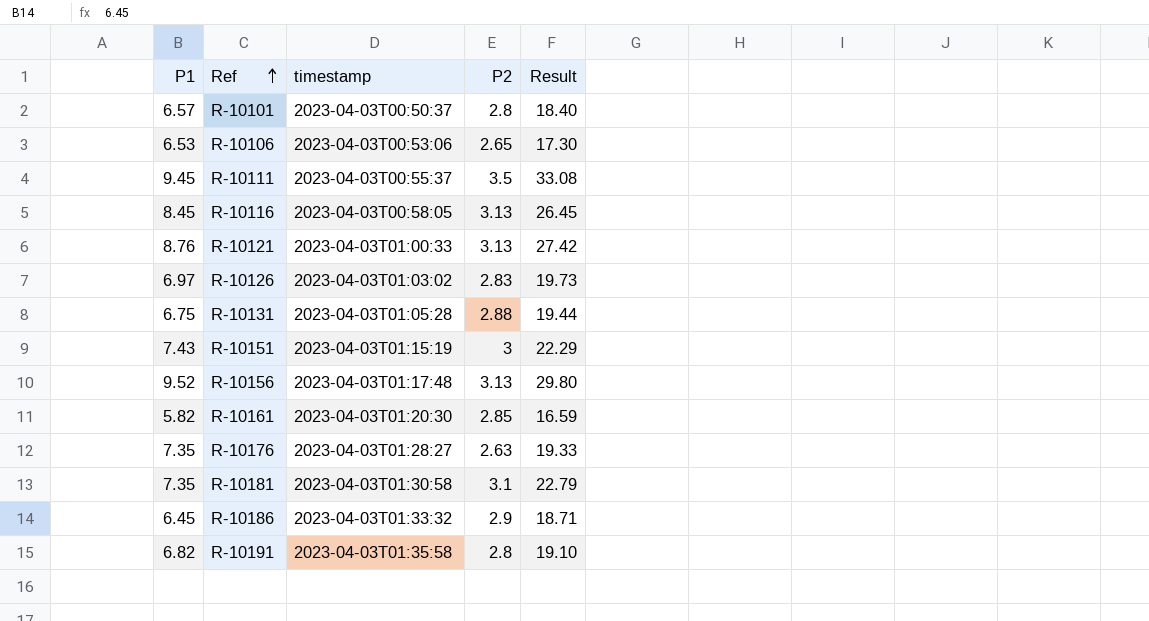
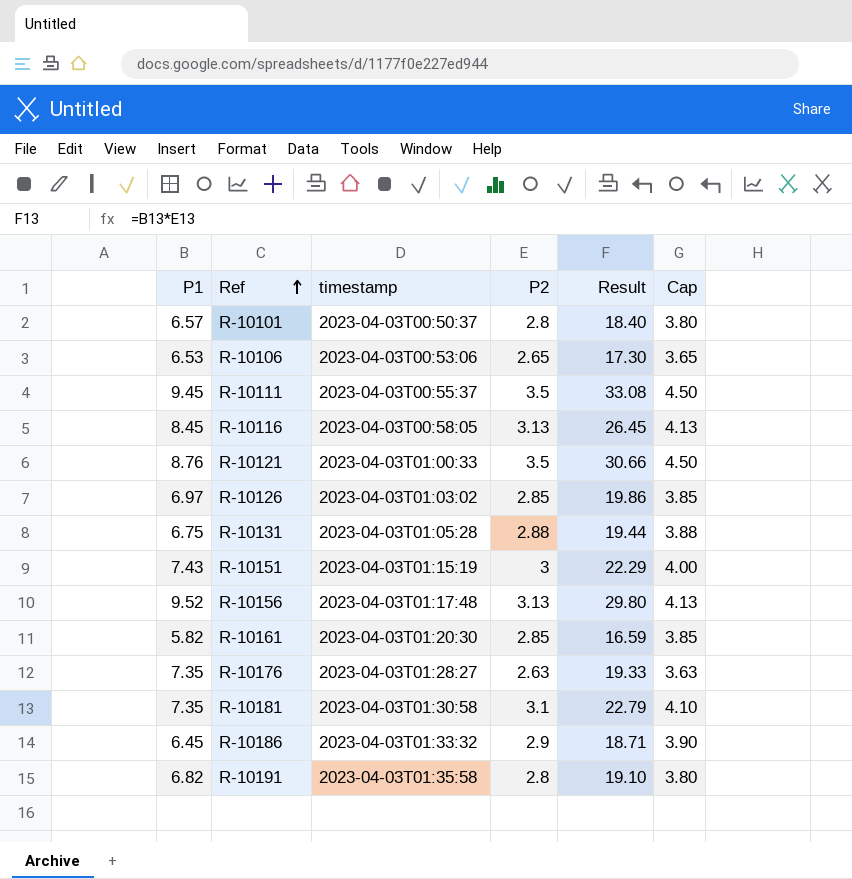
column Cap | formula: none -> [P2] + 1
R-10121 | P2: 3.13 -> 3.5
R-10121 | Result: 27.42 -> 30.66
R-10126 | P2: 2.83 -> 2.85
R-10126 | Result: 19.73 -> 19.86

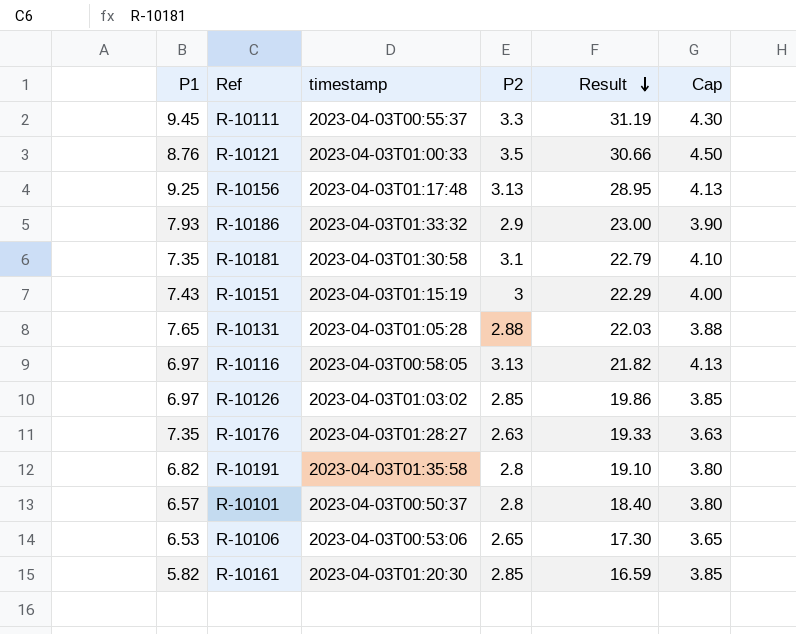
row order: Ref ascending -> Result descending
R-10111 | P2: 3.5 -> 3.3
R-10111 | Result: 33.08 -> 31.19
R-10111 | Cap: 4.50 -> 4.30
R-10156 | P1: 9.52 -> 9.25
R-10156 | Result: 29.80 -> 28.95
R-10186 | P1: 6.45 -> 7.93
R-10186 | Result: 18.71 -> 23.00
R-10131 | P1: 6.75 -> 7.65
R-10131 | Result: 19.44 -> 22.03
R-10116 | P1: 8.45 -> 6.97
R-10116 | Result: 26.45 -> 21.82

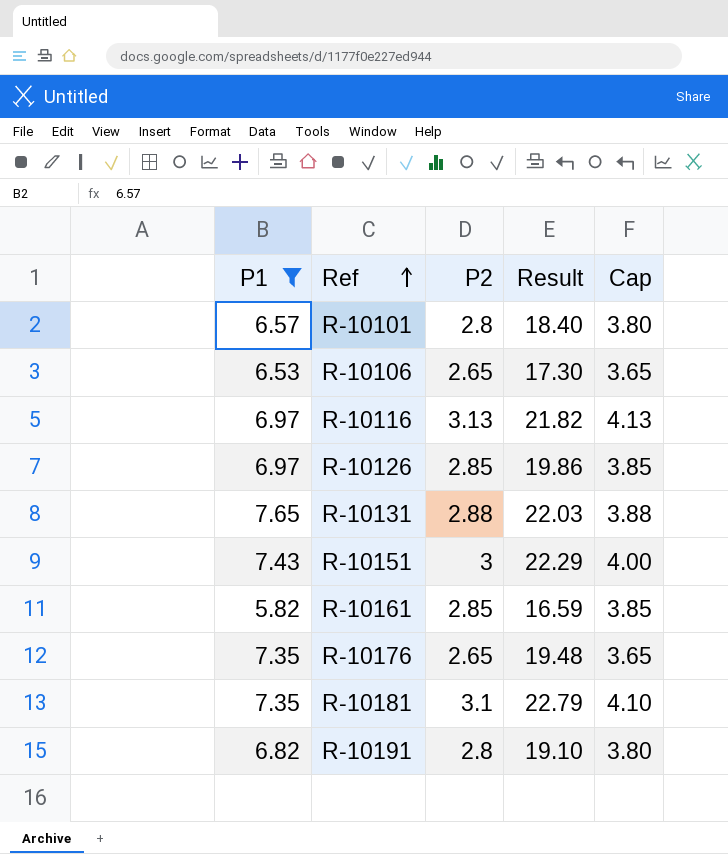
filter: none -> P1 <= 7.65
row order: Result descending -> Ref ascending
column timestamp | position: 3 -> none
R-10176 | P2: 2.63 -> 2.65
R-10176 | Result: 19.33 -> 19.48
R-10176 | Cap: 3.63 -> 3.65

